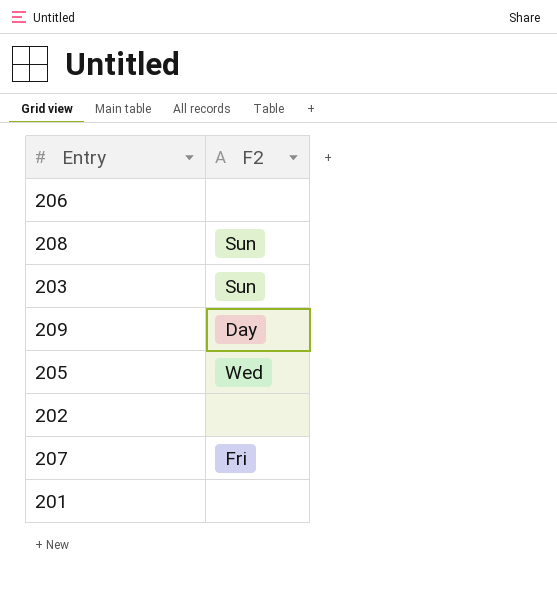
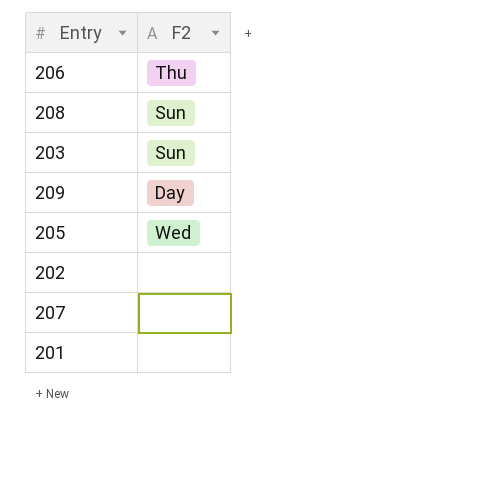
206 | F2: none -> Thu
207 | F2: Fri -> none

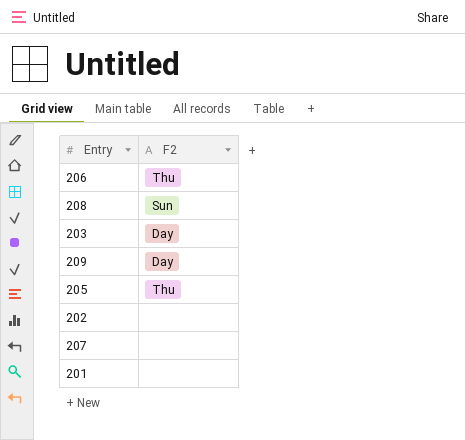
203 | F2: Sun -> Day
205 | F2: Wed -> Thu

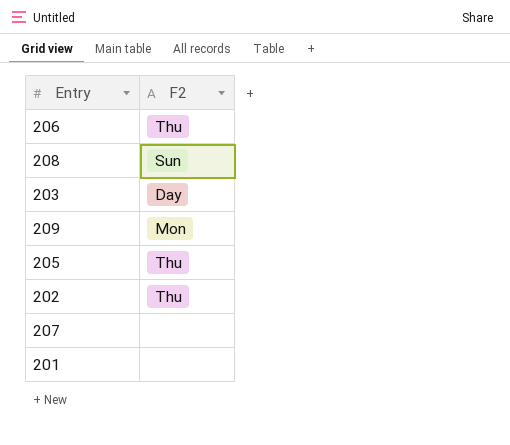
209 | F2: Day -> Mon
202 | F2: none -> Thu

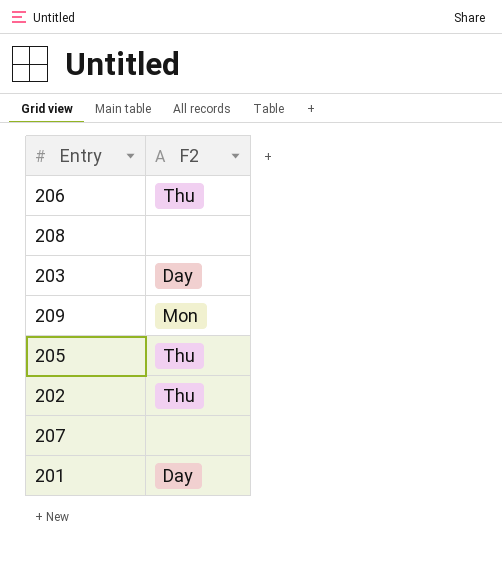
208 | F2: Sun -> none
201 | F2: none -> Day

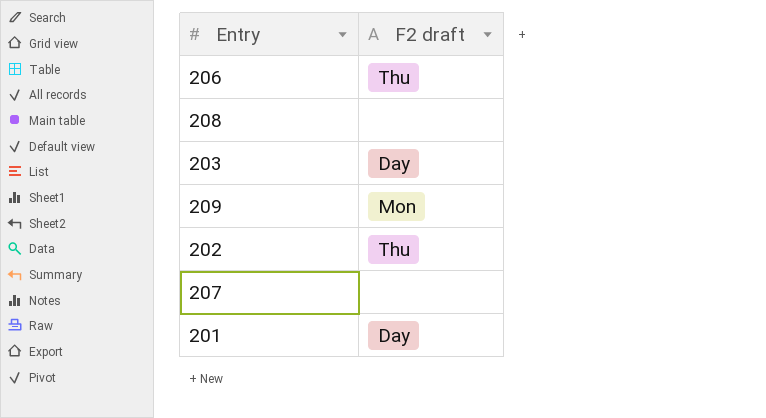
column name: F2 -> F2 draft
row 205: Thu -> none

